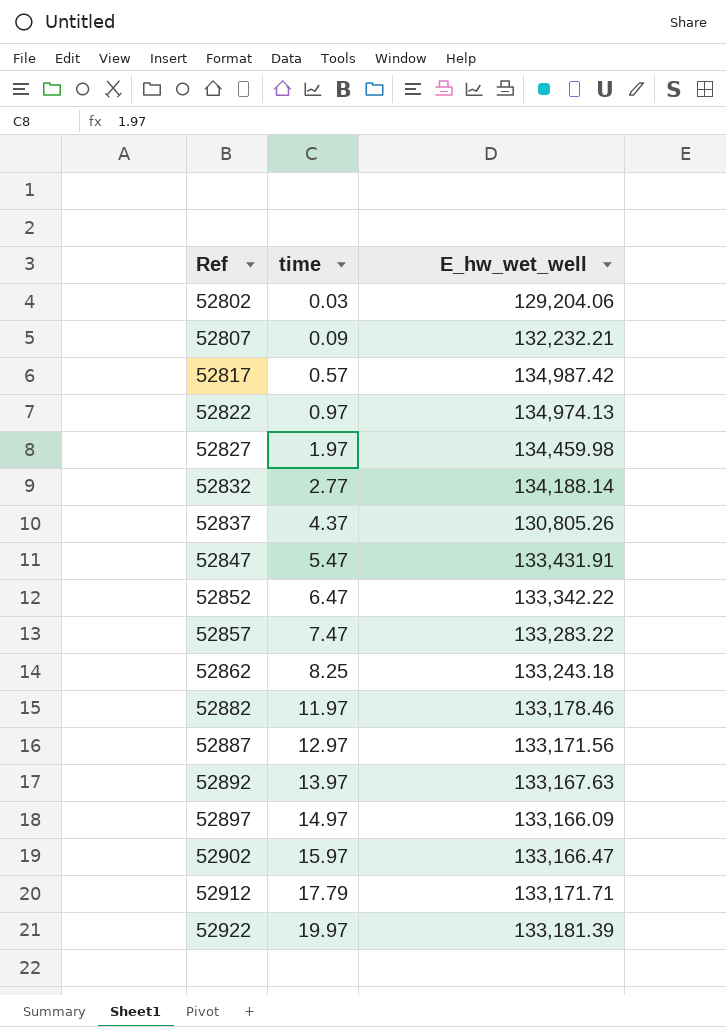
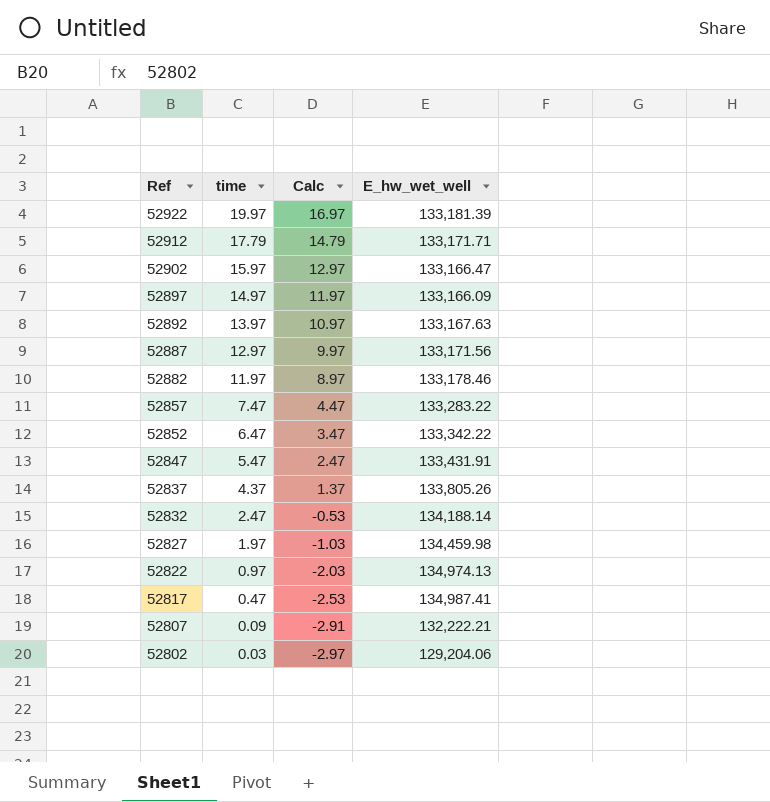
row order: Ref ascending -> Ref descending
column Calc | formula: none -> [time] - 3
row 52862: 8.25 | 133,243.18 -> none
52837 | E_hw_wet_well: 130,805.26 -> 133,805.26
52832 | time: 2.77 -> 2.47
52817 | time: 0.57 -> 0.47
52817 | E_hw_wet_well: 134,987.42 -> 134,987.41
52807 | E_hw_wet_well: 132,232.21 -> 132,222.21

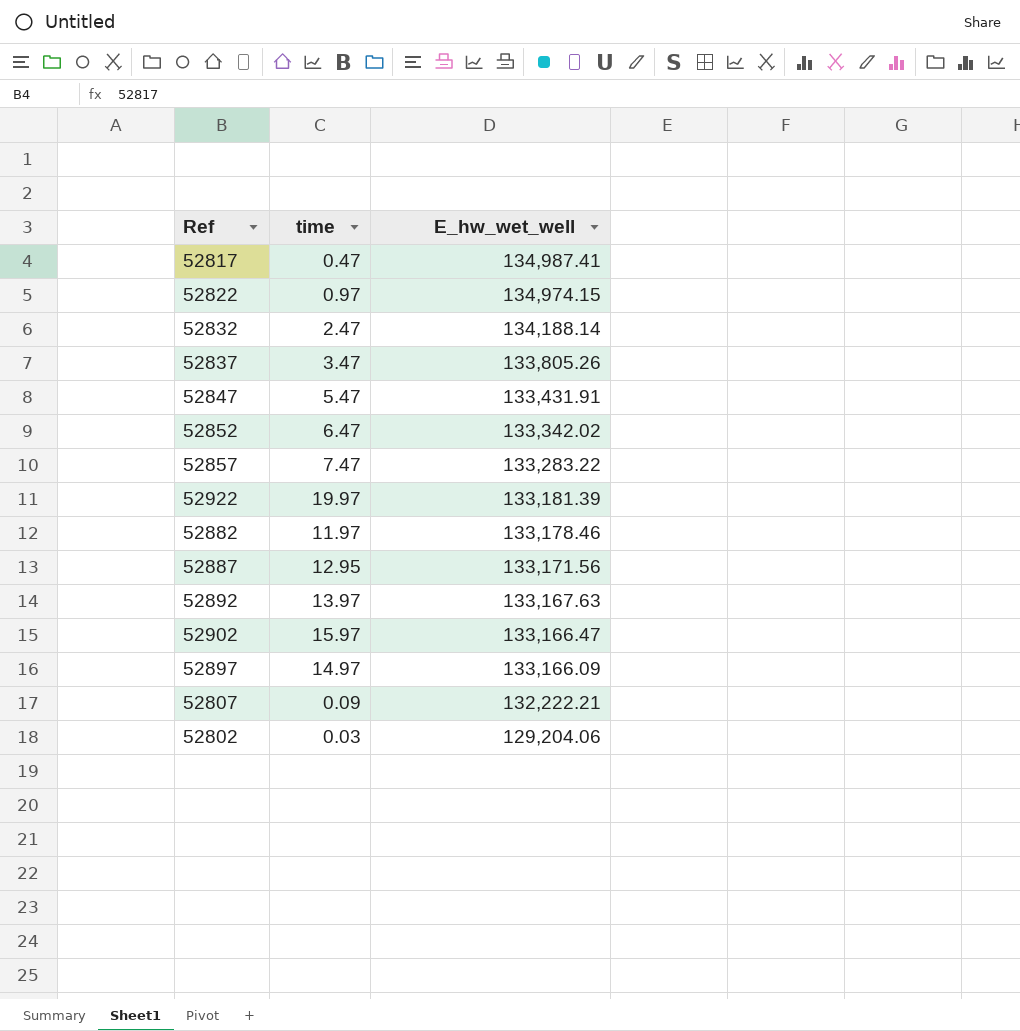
row order: Ref descending -> E_hw_wet_well descending
column Calc | formula: [time] - 3 -> none
row 52912: 17.79 | 14.79 | 133,171.71 -> none
row 52827: 1.97 | -1.03 | 134,459.98 -> none
52822 | E_hw_wet_well: 134,974.13 -> 134,974.15
52837 | time: 4.37 -> 3.47
52852 | E_hw_wet_well: 133,342.22 -> 133,342.02
52887 | time: 12.97 -> 12.95

